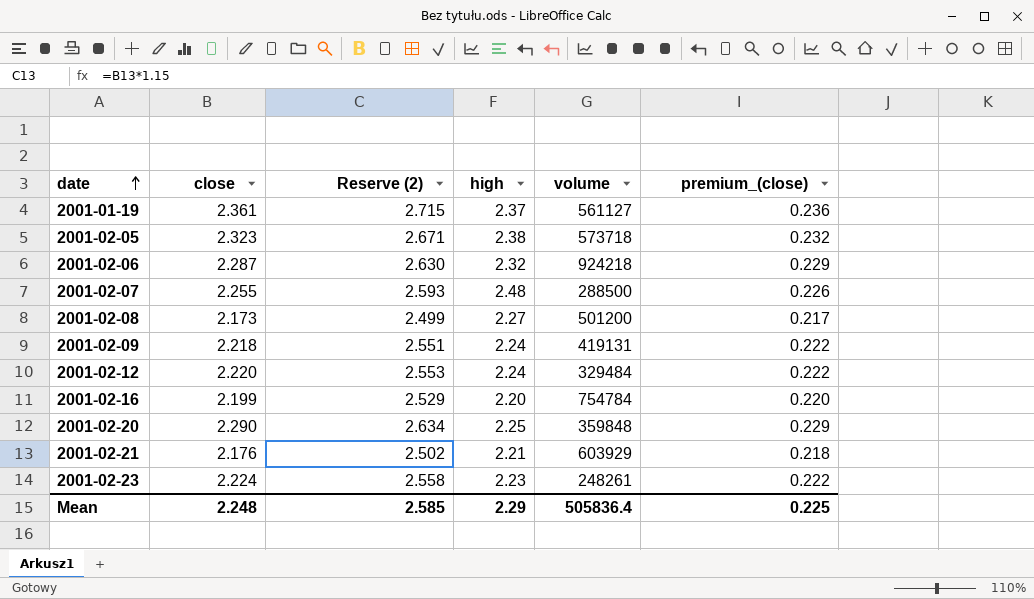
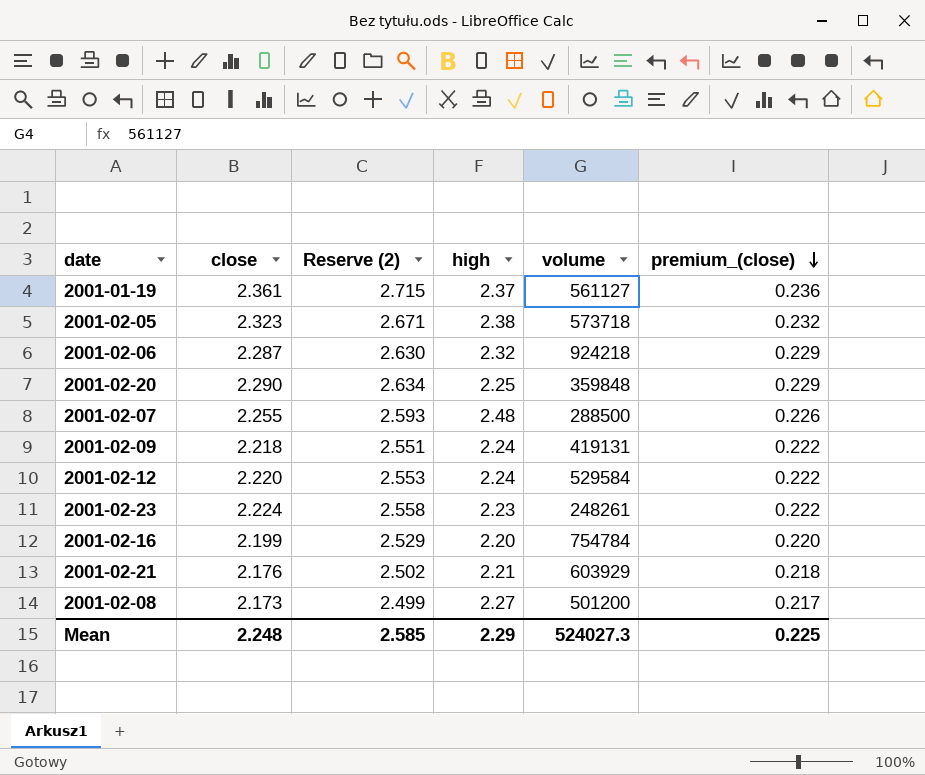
row order: date ascending -> premium_(close) descending
2001-02-12 | volume: 329484 -> 529584
Mean | volume: 505836.4 -> 524027.3

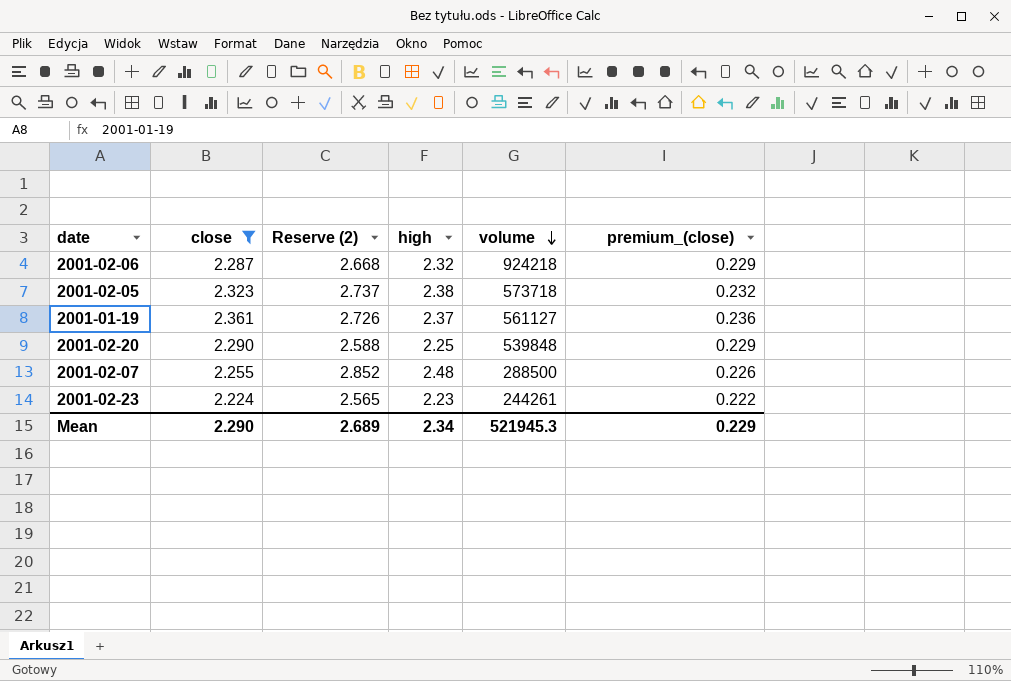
filter: none -> close >= 2.224
row order: premium_(close) descending -> volume descending
column Reserve (2) | formula: [close] * 1.15 -> [high] * 1.15
2001-02-20 | volume: 359848 -> 539848
2001-02-23 | volume: 248261 -> 244261
Mean | close: 2.248 -> 2.290
Mean | Reserve (2): 2.585 -> 2.689
Mean | high: 2.29 -> 2.34
Mean | volume: 524027.3 -> 521945.3
Mean | premium_(close): 0.225 -> 0.229

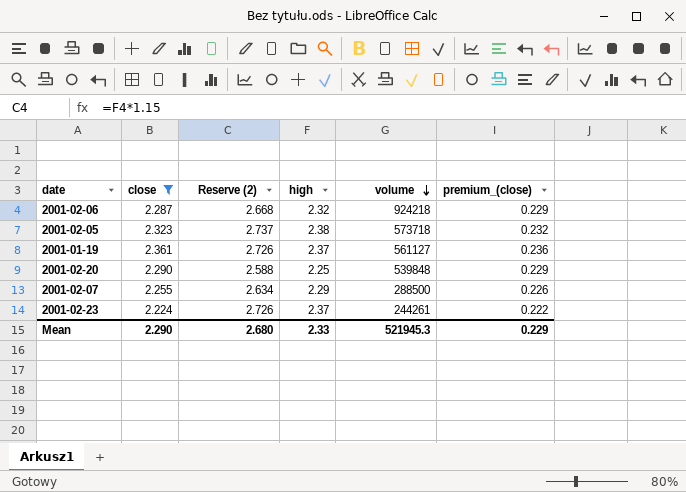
2001-02-07 | Reserve (2): 2.852 -> 2.634
2001-02-07 | high: 2.48 -> 2.29
2001-02-23 | Reserve (2): 2.565 -> 2.726
2001-02-23 | high: 2.23 -> 2.37
Mean | Reserve (2): 2.689 -> 2.680
Mean | high: 2.34 -> 2.33

